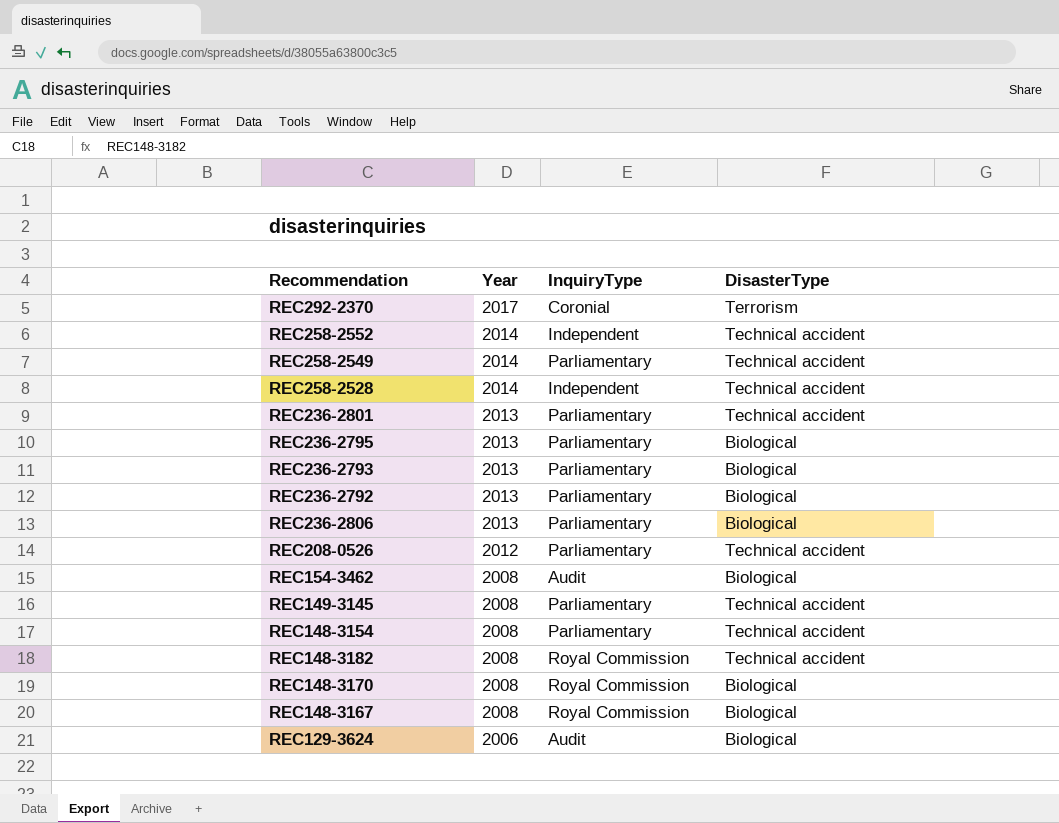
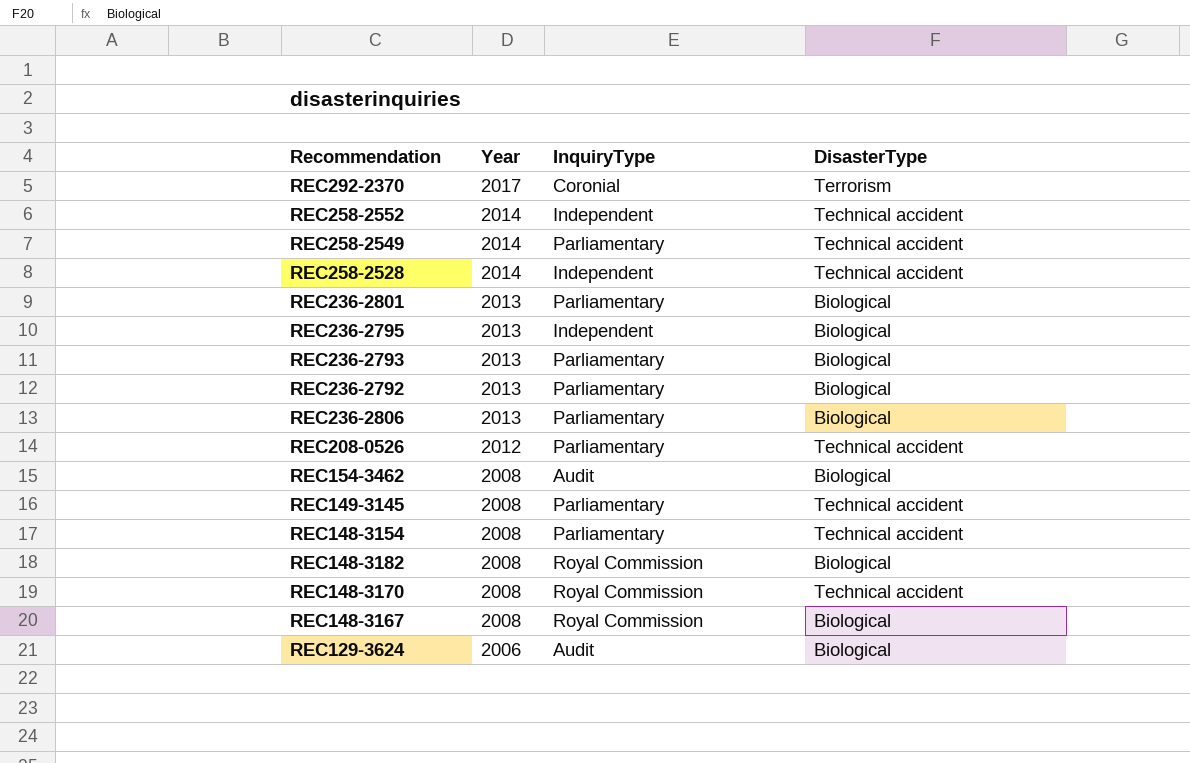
REC236-2801 | DisasterType: Technical accident -> Biological
REC236-2795 | InquiryType: Parliamentary -> Independent
REC148-3182 | DisasterType: Technical accident -> Biological
REC148-3170 | DisasterType: Biological -> Technical accident

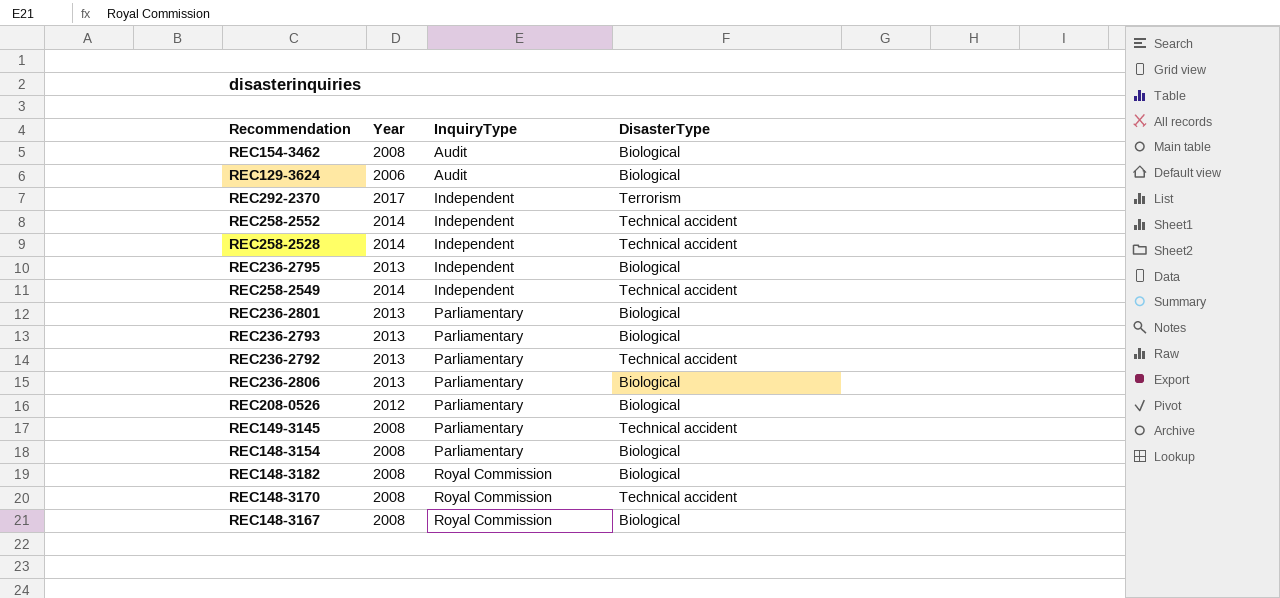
row order: Year descending -> InquiryType ascending
REC292-2370 | InquiryType: Coronial -> Independent
REC258-2549 | InquiryType: Parliamentary -> Independent
REC236-2792 | DisasterType: Biological -> Technical accident
REC208-0526 | DisasterType: Technical accident -> Biological
REC148-3154 | DisasterType: Technical accident -> Biological

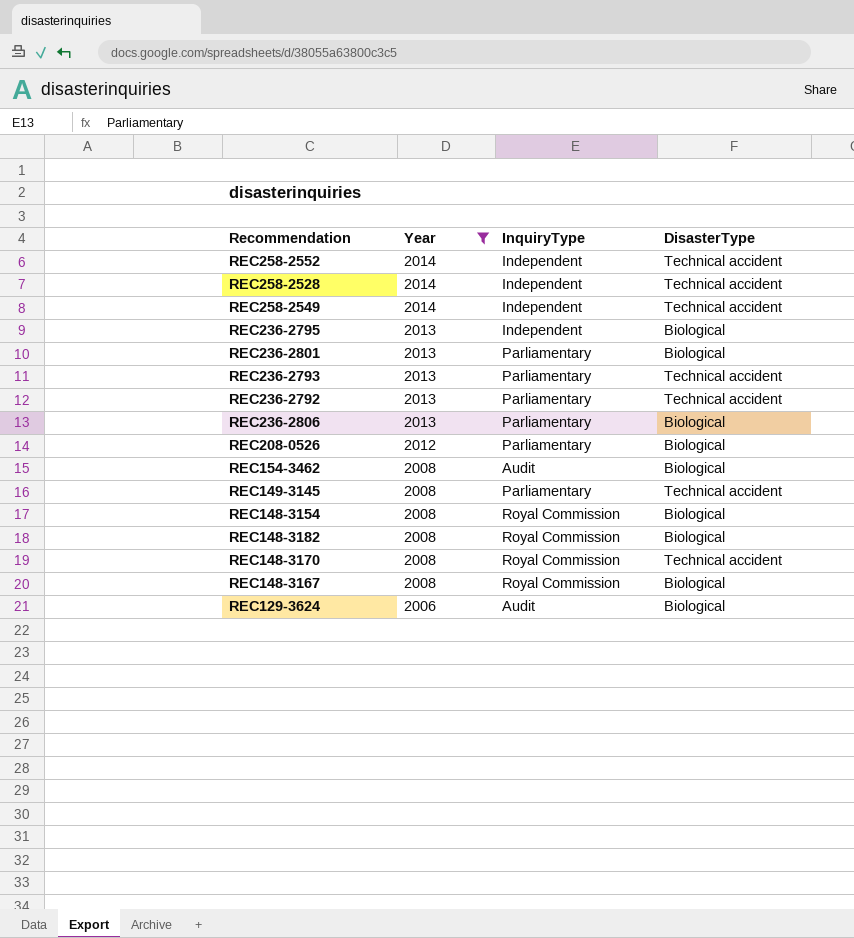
filter: none -> Year != 2017
row order: InquiryType ascending -> Year descending
REC236-2793 | DisasterType: Biological -> Technical accident
REC148-3154 | InquiryType: Parliamentary -> Royal Commission

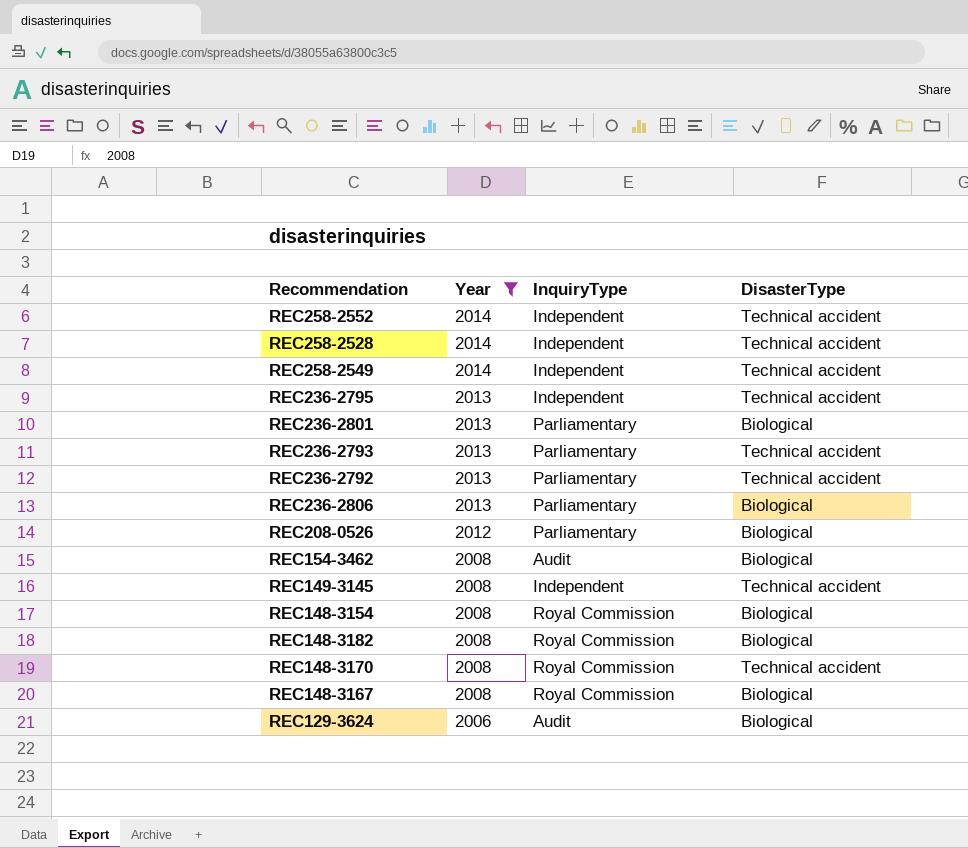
REC236-2795 | DisasterType: Biological -> Technical accident
REC149-3145 | InquiryType: Parliamentary -> Independent

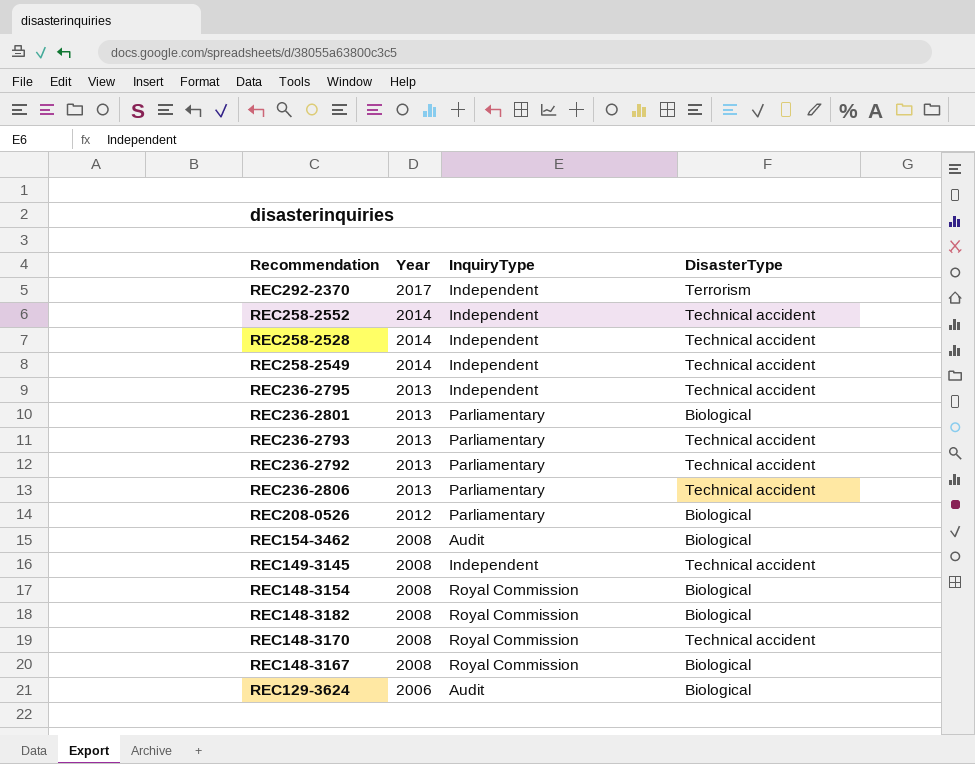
filter: Year != 2017 -> none
REC236-2806 | DisasterType: Biological -> Technical accident

